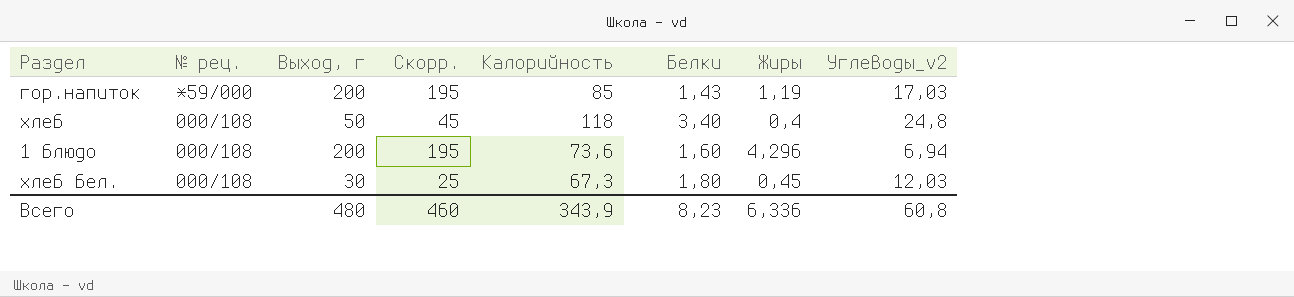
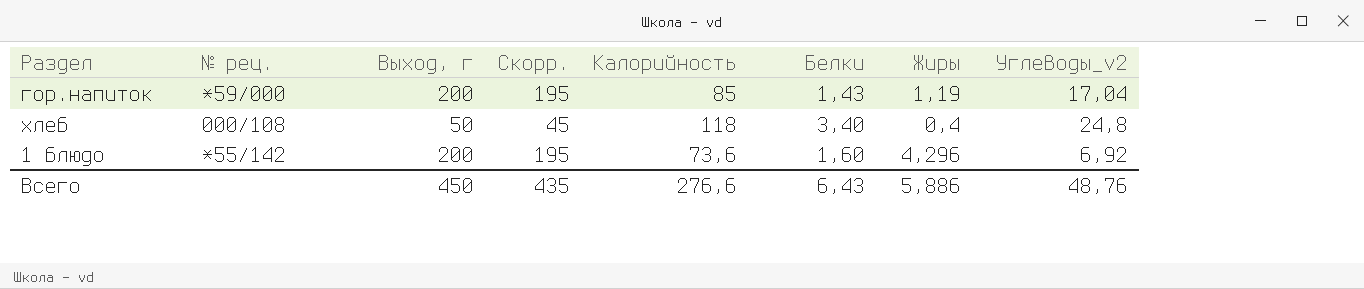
row хлеб бел.: 000/108 | 30 | 25 | 67,3 | 1,80 | 0,45 | 12,03 -> none
гор.напиток | Углеводы_v2: 17,03 -> 17,04
1 блюдо | № рец.: 000/108 -> *55/142
1 блюдо | Углеводы_v2: 6,94 -> 6,92
Всего | Выход, г: 480 -> 450
Всего | Скорр.: 460 -> 435
Всего | Калорийность: 343,9 -> 276,6
Всего | Белки: 8,23 -> 6,43
Всего | Жиры: 6,336 -> 5,886
Всего | Углеводы_v2: 60,8 -> 48,76

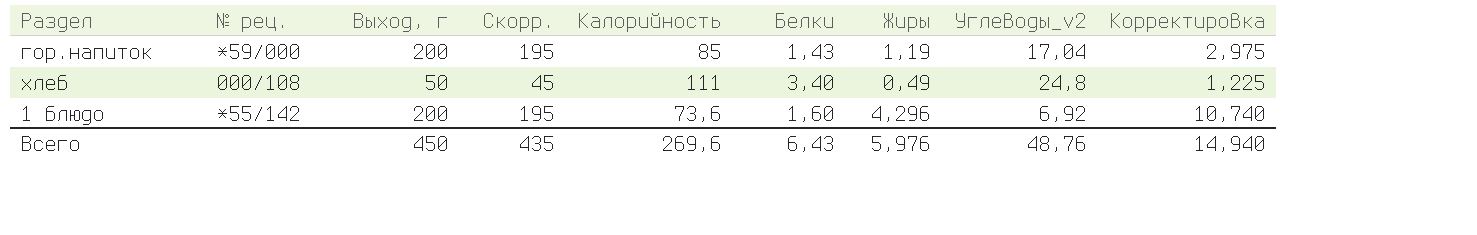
column Корректировка | formula: none -> [Жиры] * 2,5
хлеб | Калорийность: 118 -> 111
хлеб | Жиры: 0,4 -> 0,49
Всего | Калорийность: 276,6 -> 269,6
Всего | Жиры: 5,886 -> 5,976

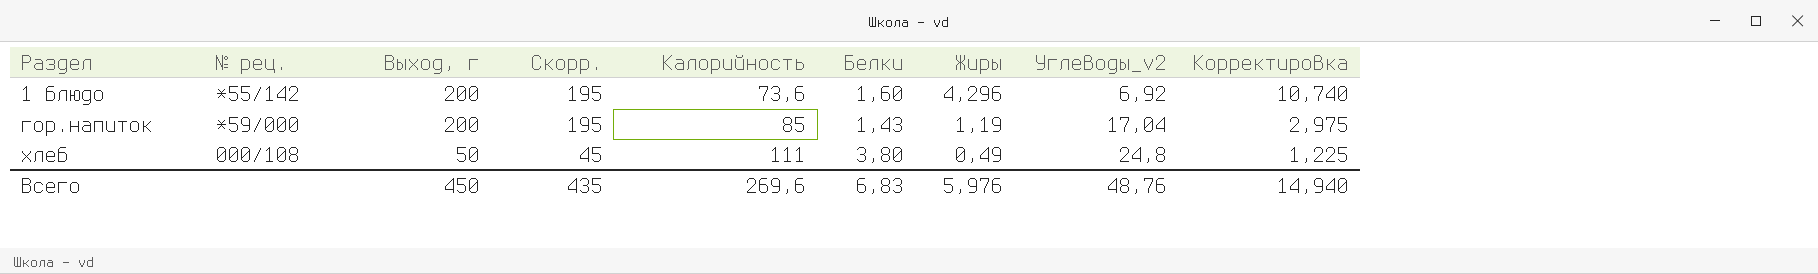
row order: none -> Раздел ascending
хлеб | Белки: 3,40 -> 3,80
Всего | Белки: 6,43 -> 6,83

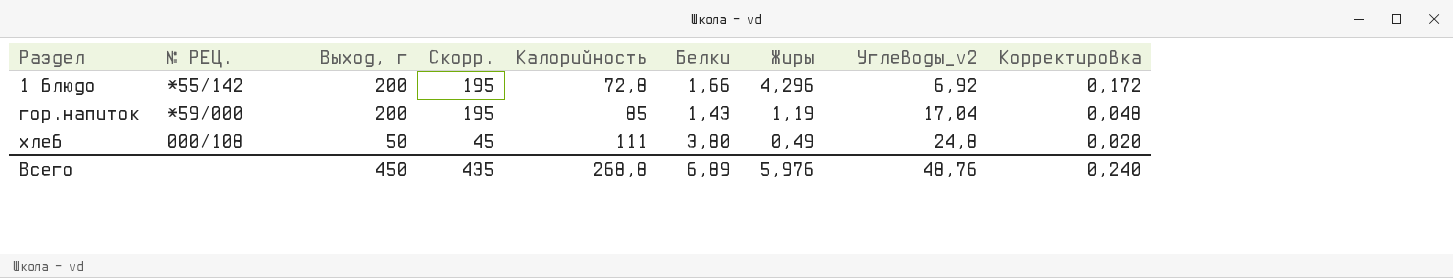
column name: № рец. -> № РЕЦ.
column Корректировка | formula: [Жиры] * 2,5 -> [Жиры] * 0,04
1 блюдо | Калорийность: 73,6 -> 72,8
1 блюдо | Белки: 1,60 -> 1,66
Всего | Калорийность: 269,6 -> 268,8
Всего | Белки: 6,83 -> 6,89
Всего | Корректировка: 14,940 -> 0,240

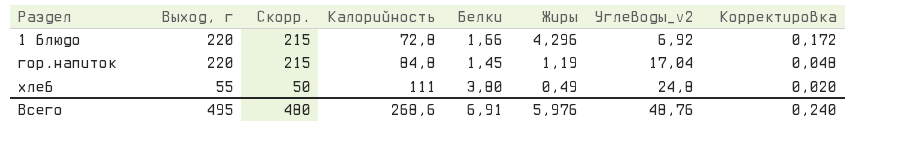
column № РЕЦ. | position: 2 -> none
1 блюдо | Выход, г: 200 -> 220
1 блюдо | Скорр.: 195 -> 215
гор.напиток | Выход, г: 200 -> 220
гор.напиток | Скорр.: 195 -> 215
гор.напиток | Калорийность: 85 -> 84,8
гор.напиток | Белки: 1,43 -> 1,45
хлеб | Выход, г: 50 -> 55
хлеб | Скорр.: 45 -> 50
Всего | Выход, г: 450 -> 495
Всего | Скорр.: 435 -> 480
Всего | Калорийность: 268,8 -> 268,6
Всего | Белки: 6,89 -> 6,91

